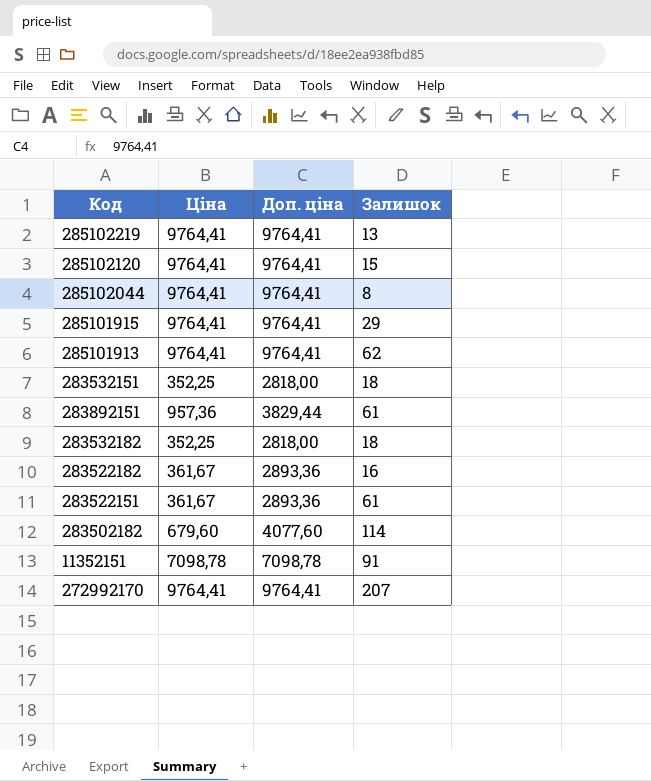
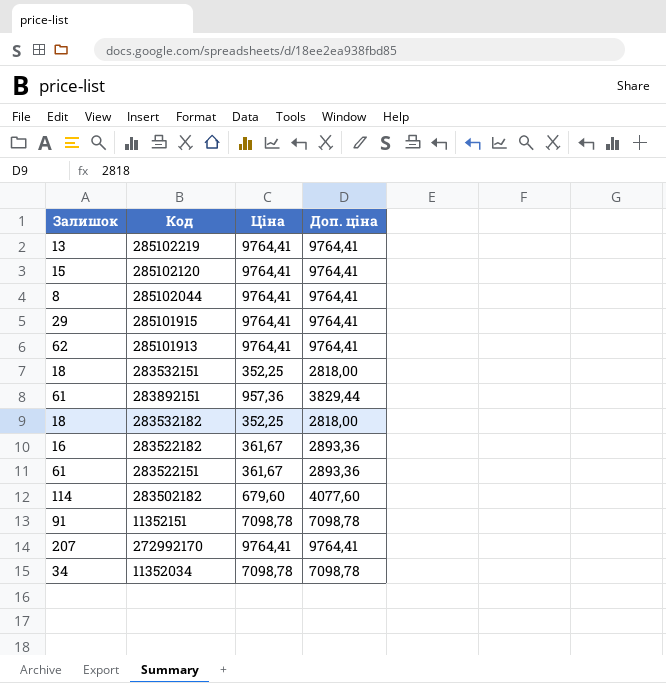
column Залишок | position: 4 -> 1
row 11352034: none -> 34 | 7098,78 | 7098,78

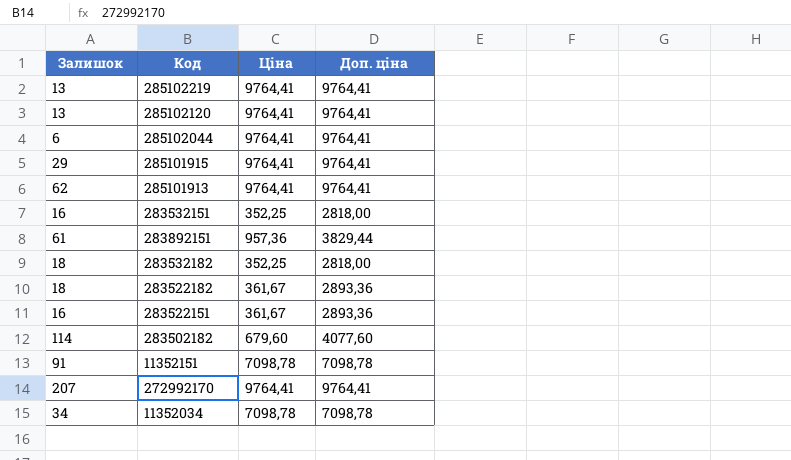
285102120 | Залишок: 15 -> 13
285102044 | Залишок: 8 -> 6
283532151 | Залишок: 18 -> 16
283522182 | Залишок: 16 -> 18
283522151 | Залишок: 61 -> 16

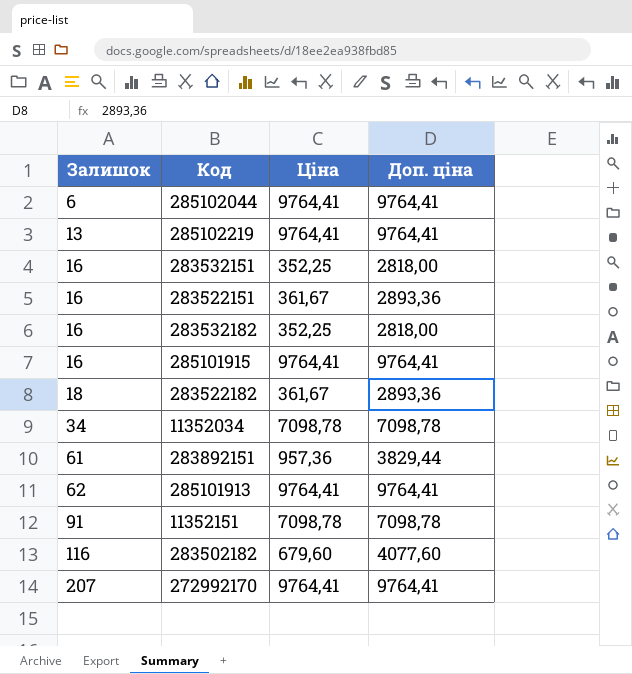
row order: none -> Залишок ascending
row 285102120: 13 | 9764,41 | 9764,41 -> none
283532182 | Залишок: 18 -> 16
285101915 | Залишок: 29 -> 16
283502182 | Залишок: 114 -> 116

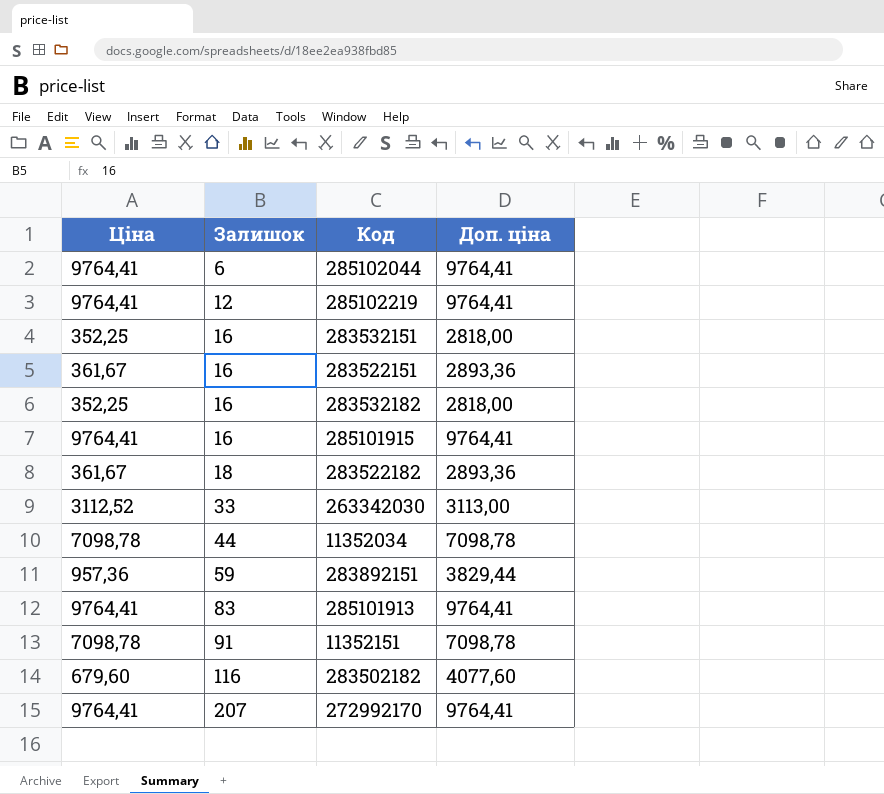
column Ціна | position: 3 -> 1
285102219 | Залишок: 13 -> 12
row 263342030: none -> 3112,52 | 33 | 3113,00
11352034 | Залишок: 34 -> 44
283892151 | Залишок: 61 -> 59
285101913 | Залишок: 62 -> 83

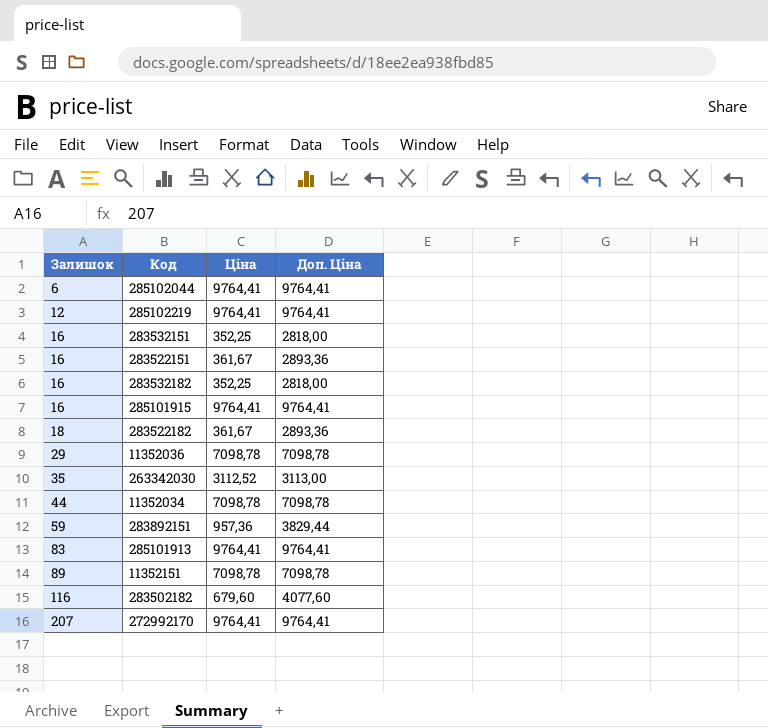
column Ціна | position: 1 -> 3
column name: Доп. ціна -> Доп. Ціна
row 11352036: none -> 29 | 7098,78 | 7098,78
263342030 | Залишок: 33 -> 35
11352151 | Залишок: 91 -> 89

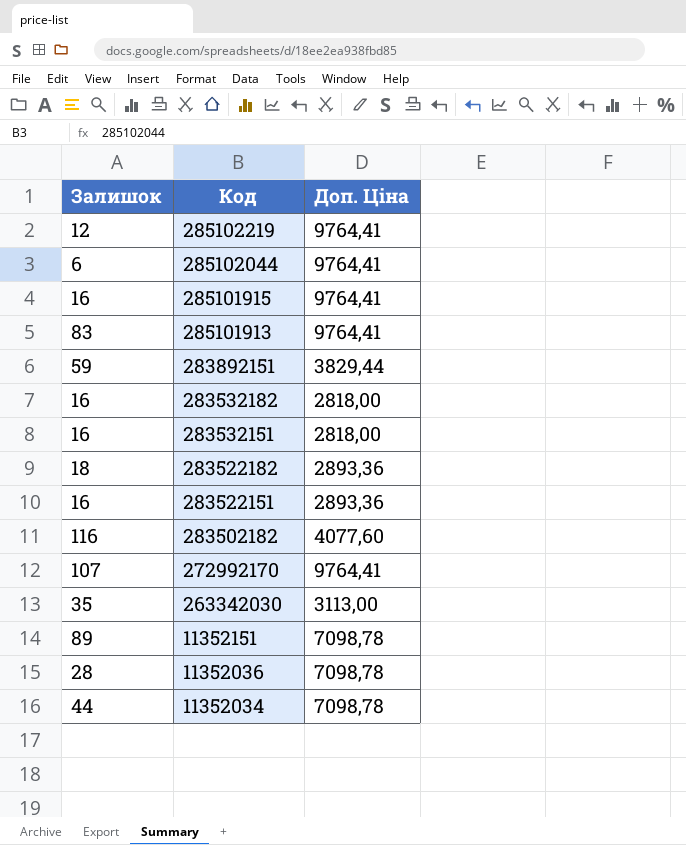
row order: Залишок ascending -> Код descending
column Ціна | position: 3 -> none
272992170 | Залишок: 207 -> 107
11352036 | Залишок: 29 -> 28

